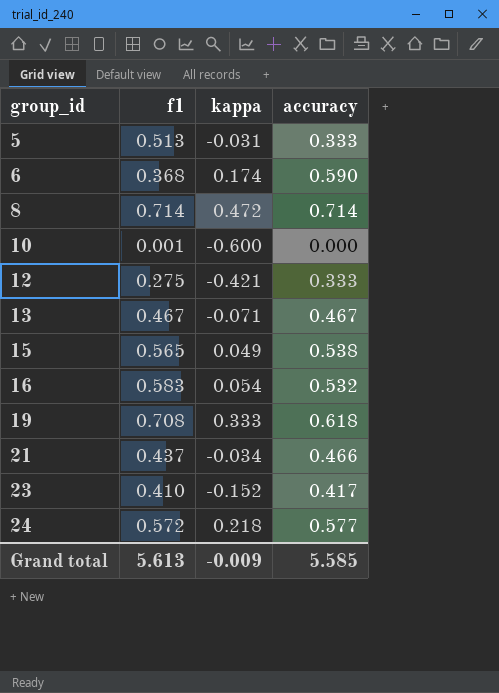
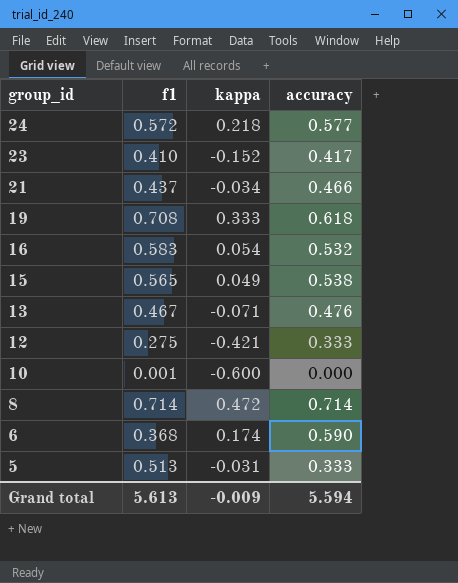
row order: group_id ascending -> group_id descending
13 | accuracy: 0.467 -> 0.476
Grand total | accuracy: 5.585 -> 5.594

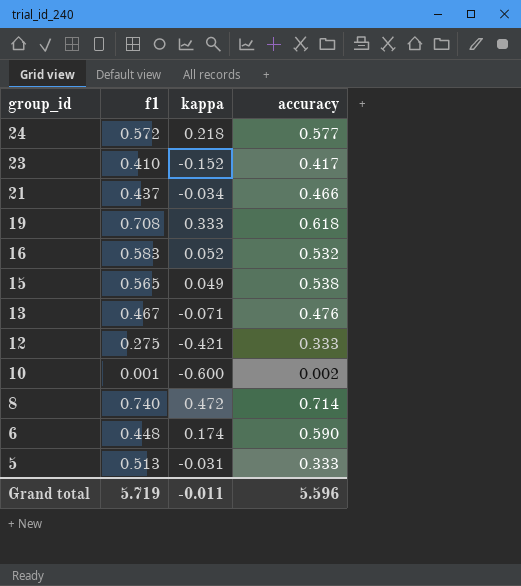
16 | kappa: 0.054 -> 0.052
10 | accuracy: 0.000 -> 0.002
8 | f1: 0.714 -> 0.740
6 | f1: 0.368 -> 0.448
Grand total | f1: 5.613 -> 5.719
Grand total | kappa: -0.009 -> -0.011
Grand total | accuracy: 5.594 -> 5.596

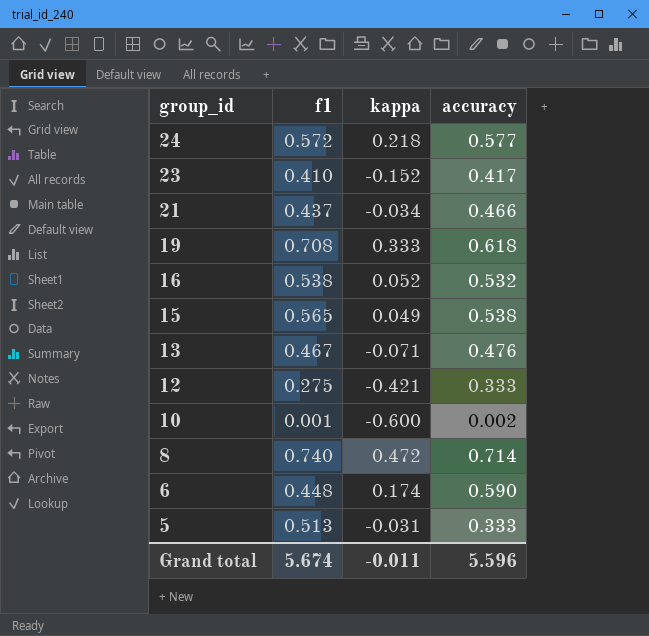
16 | f1: 0.583 -> 0.538
Grand total | f1: 5.719 -> 5.674

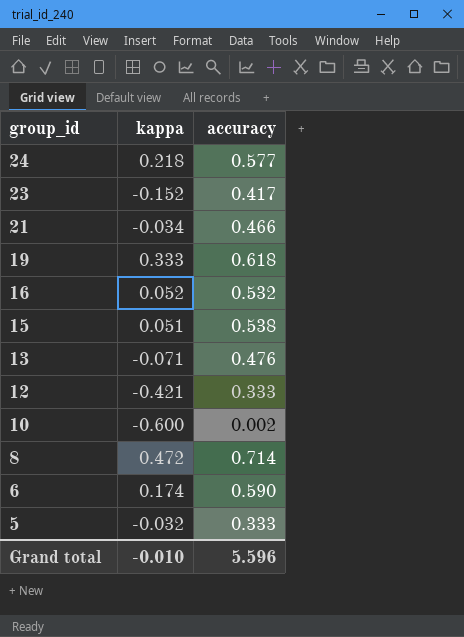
column f1 | position: 2 -> none
15 | kappa: 0.049 -> 0.051
5 | kappa: -0.031 -> -0.032
Grand total | kappa: -0.011 -> -0.010

